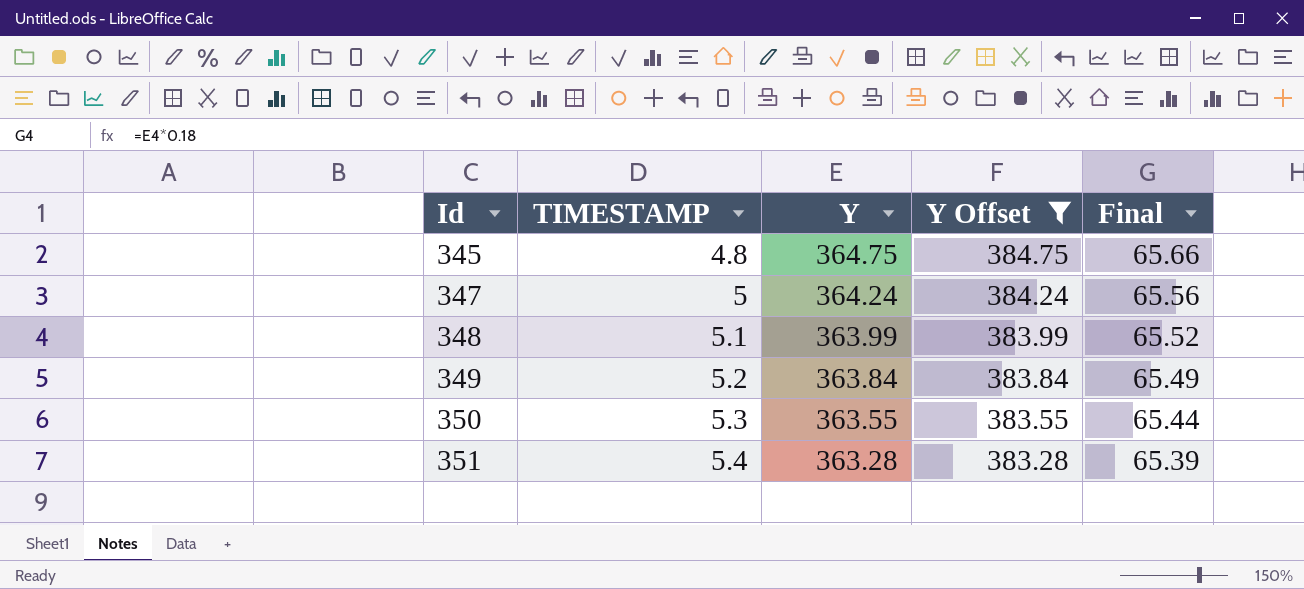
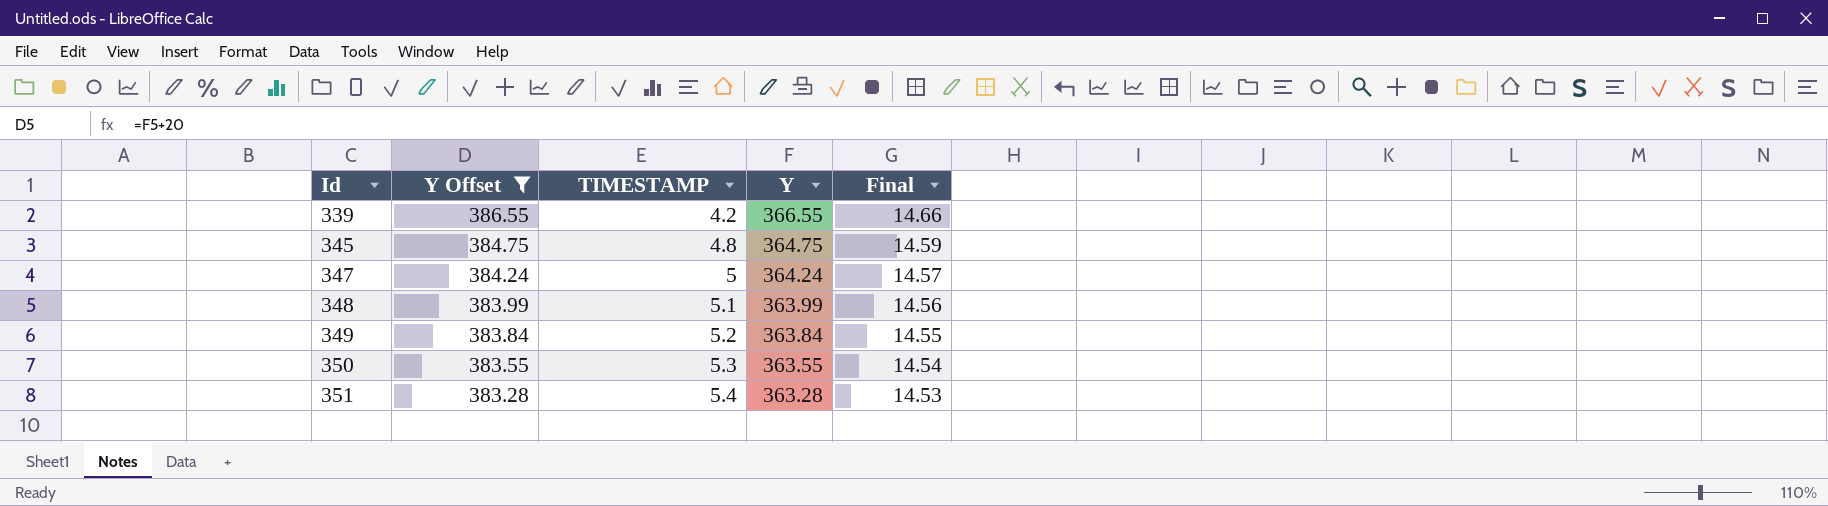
column Y Offset | position: 4 -> 2
column Final | formula: [Y] * 0.18 -> [Y] * 0.04
row 339: none -> 386.55 | 4.2 | 366.55 | 14.66

